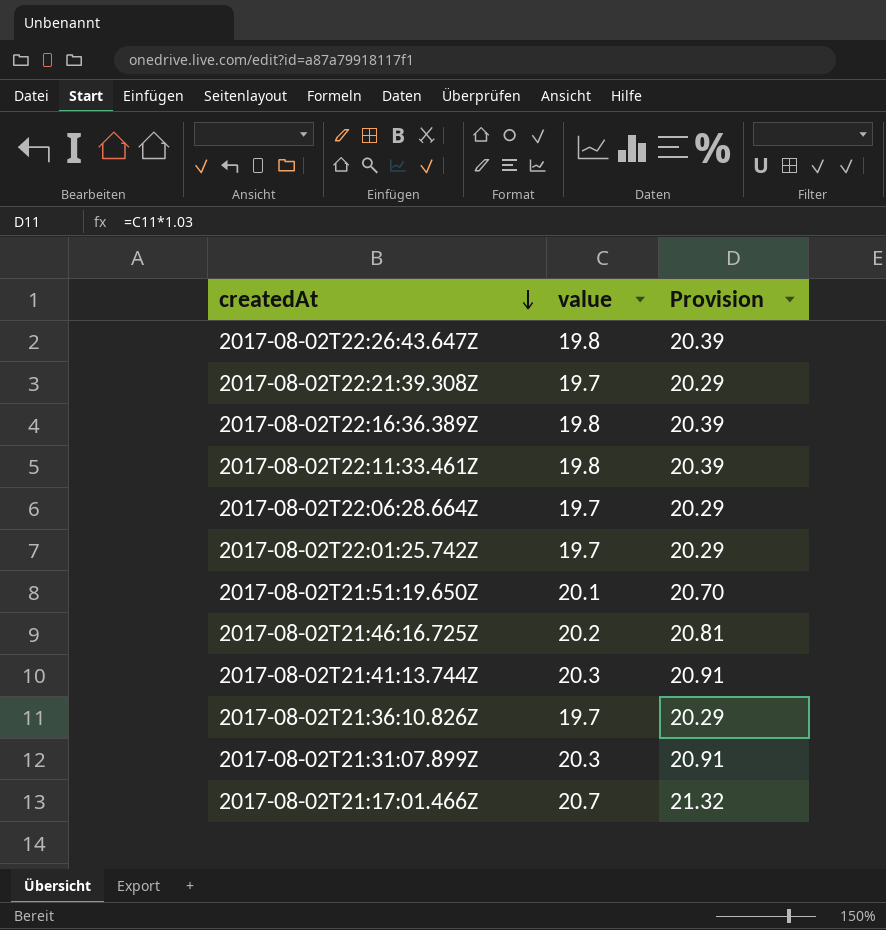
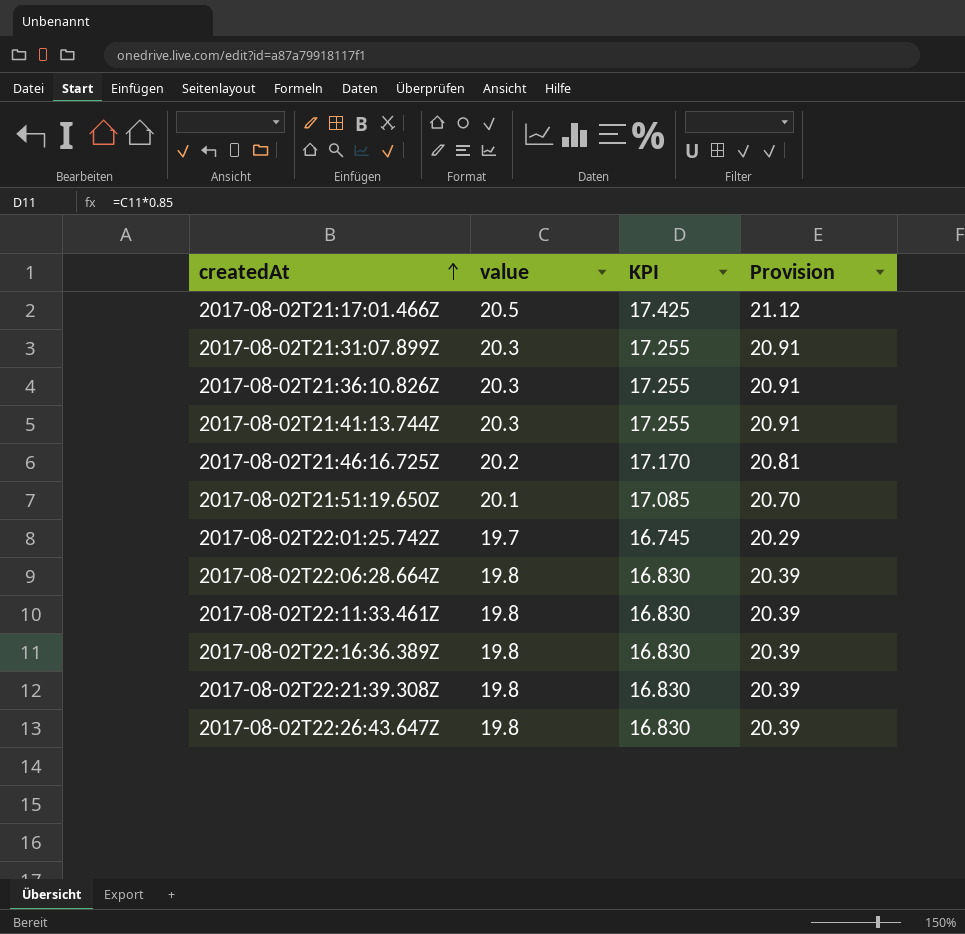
row order: createdAt descending -> createdAt ascending
column KPI | formula: none -> [value] * 0.85
2017-08-02T21:17:01.466Z | value: 20.7 -> 20.5
2017-08-02T21:17:01.466Z | Provision: 21.32 -> 21.12
2017-08-02T21:36:10.826Z | value: 19.7 -> 20.3
2017-08-02T21:36:10.826Z | Provision: 20.29 -> 20.91
2017-08-02T22:06:28.664Z | value: 19.7 -> 19.8
2017-08-02T22:06:28.664Z | Provision: 20.29 -> 20.39
2017-08-02T22:21:39.308Z | value: 19.7 -> 19.8
2017-08-02T22:21:39.308Z | Provision: 20.29 -> 20.39

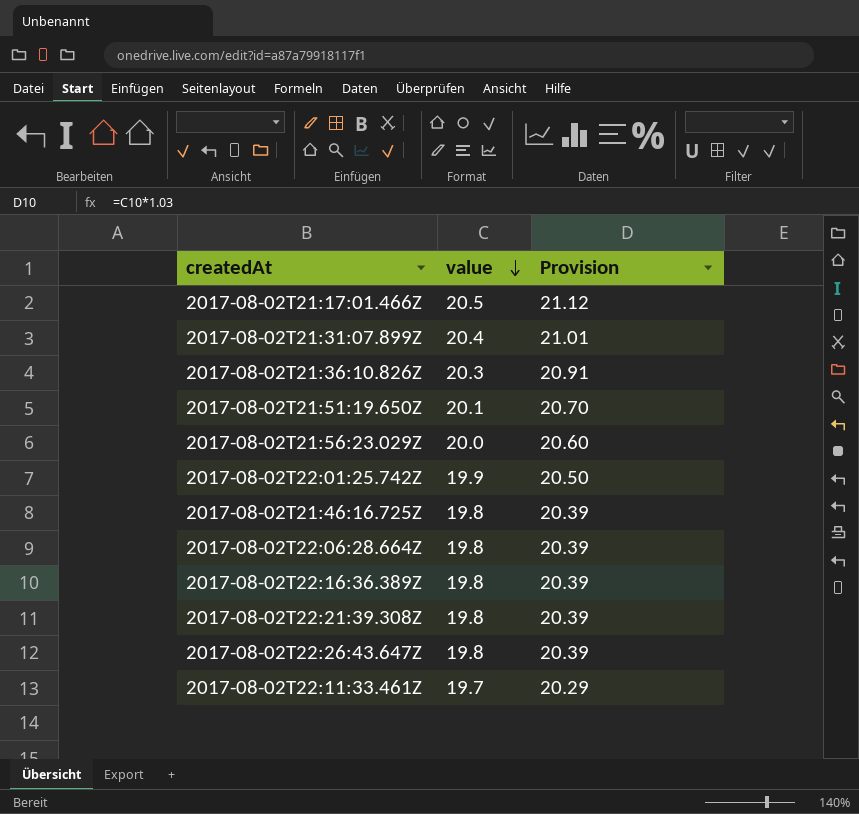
row order: createdAt ascending -> value descending
column KPI | formula: [value] * 0.85 -> none
row 2017-08-02T21:41:13.744Z: 20.3 | 17.255 | 20.91 -> none
2017-08-02T21:31:07.899Z | value: 20.3 -> 20.4
2017-08-02T21:31:07.899Z | Provision: 20.91 -> 21.01
row 2017-08-02T21:56:23.029Z: none -> 20.0 | 20.60
2017-08-02T22:01:25.742Z | value: 19.7 -> 19.9
2017-08-02T22:01:25.742Z | Provision: 20.29 -> 20.50
2017-08-02T21:46:16.725Z | value: 20.2 -> 19.8
2017-08-02T21:46:16.725Z | Provision: 20.81 -> 20.39
2017-08-02T22:11:33.461Z | value: 19.8 -> 19.7
2017-08-02T22:11:33.461Z | Provision: 20.39 -> 20.29

